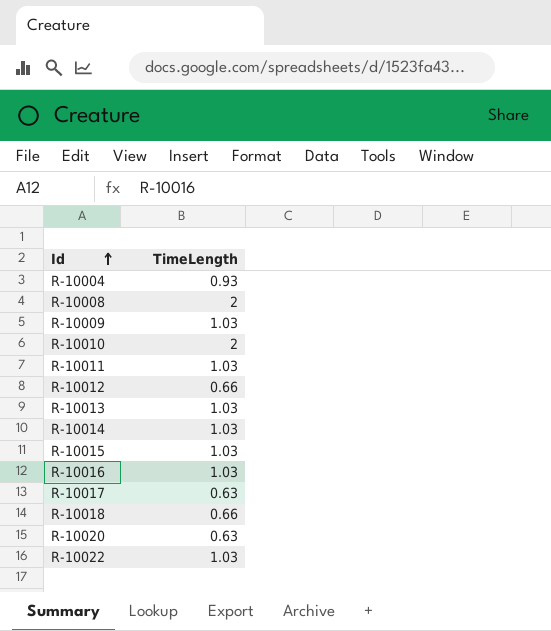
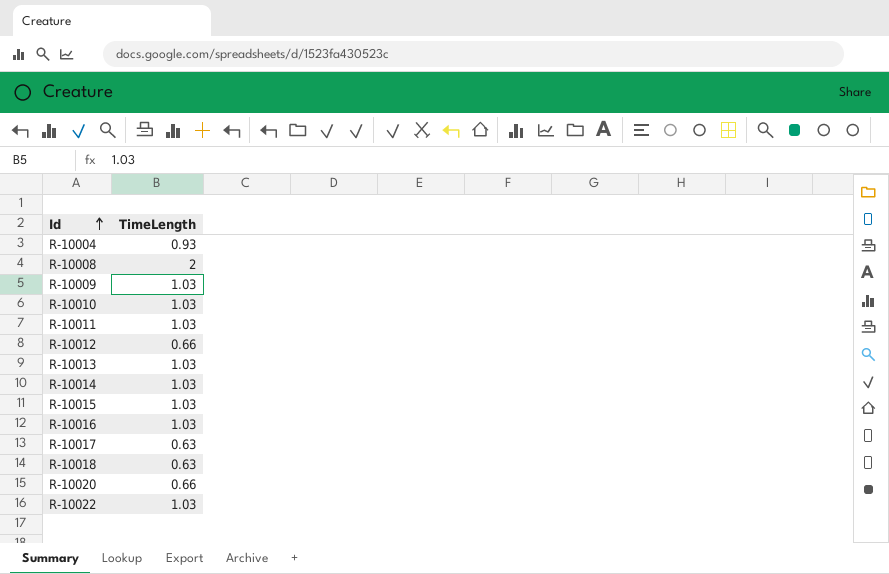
R-10010 | TimeLength: 2 -> 1.03
R-10018 | TimeLength: 0.66 -> 0.63
R-10020 | TimeLength: 0.63 -> 0.66

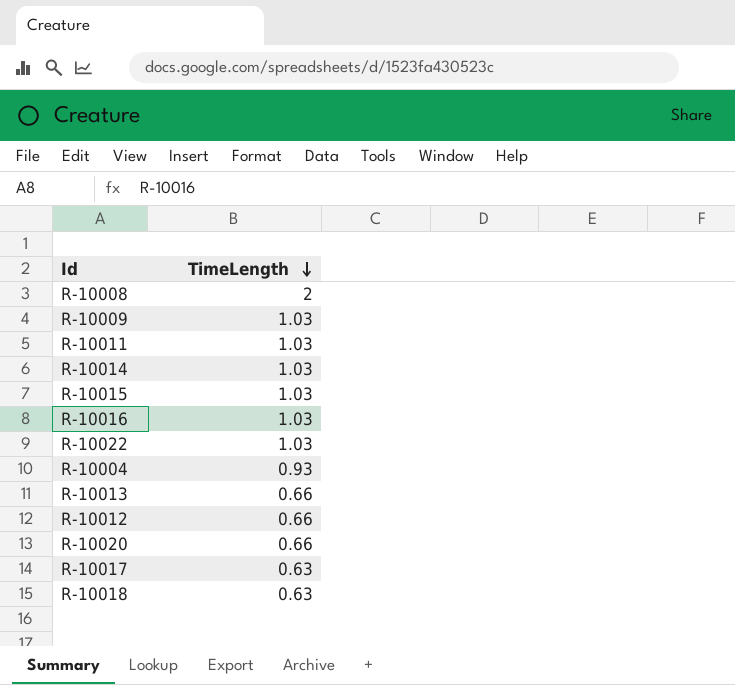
row order: Id ascending -> TimeLength descending
row R-10010: 1.03 -> none
R-10013 | TimeLength: 1.03 -> 0.66

